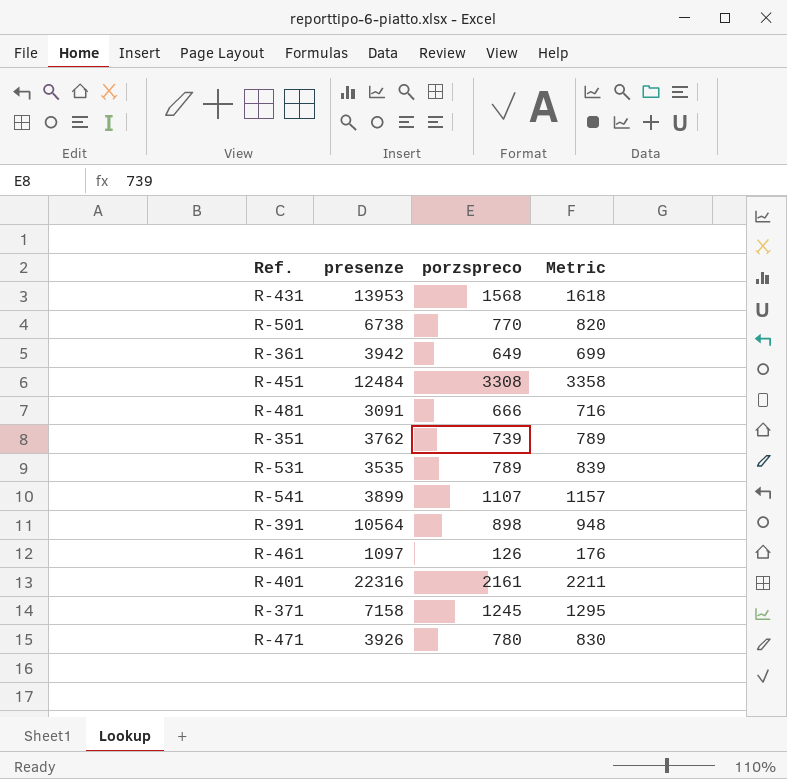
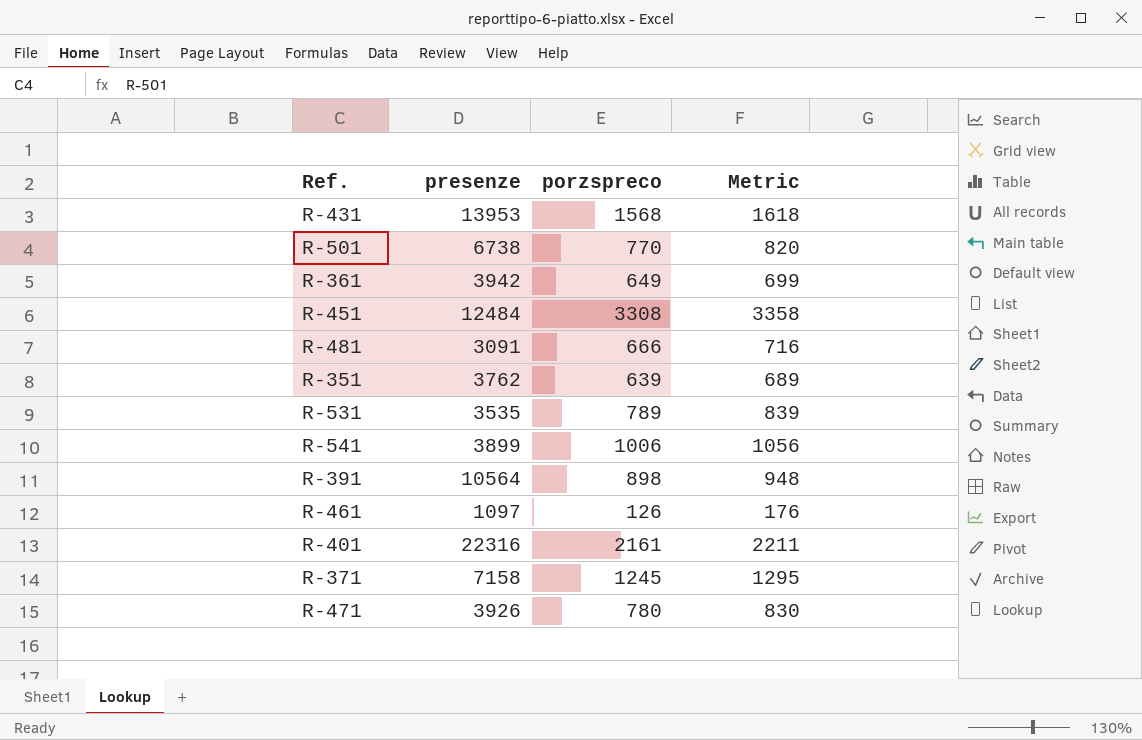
R-351 | porzspreco: 739 -> 639
R-351 | Metric: 789 -> 689
R-541 | porzspreco: 1107 -> 1006
R-541 | Metric: 1157 -> 1056

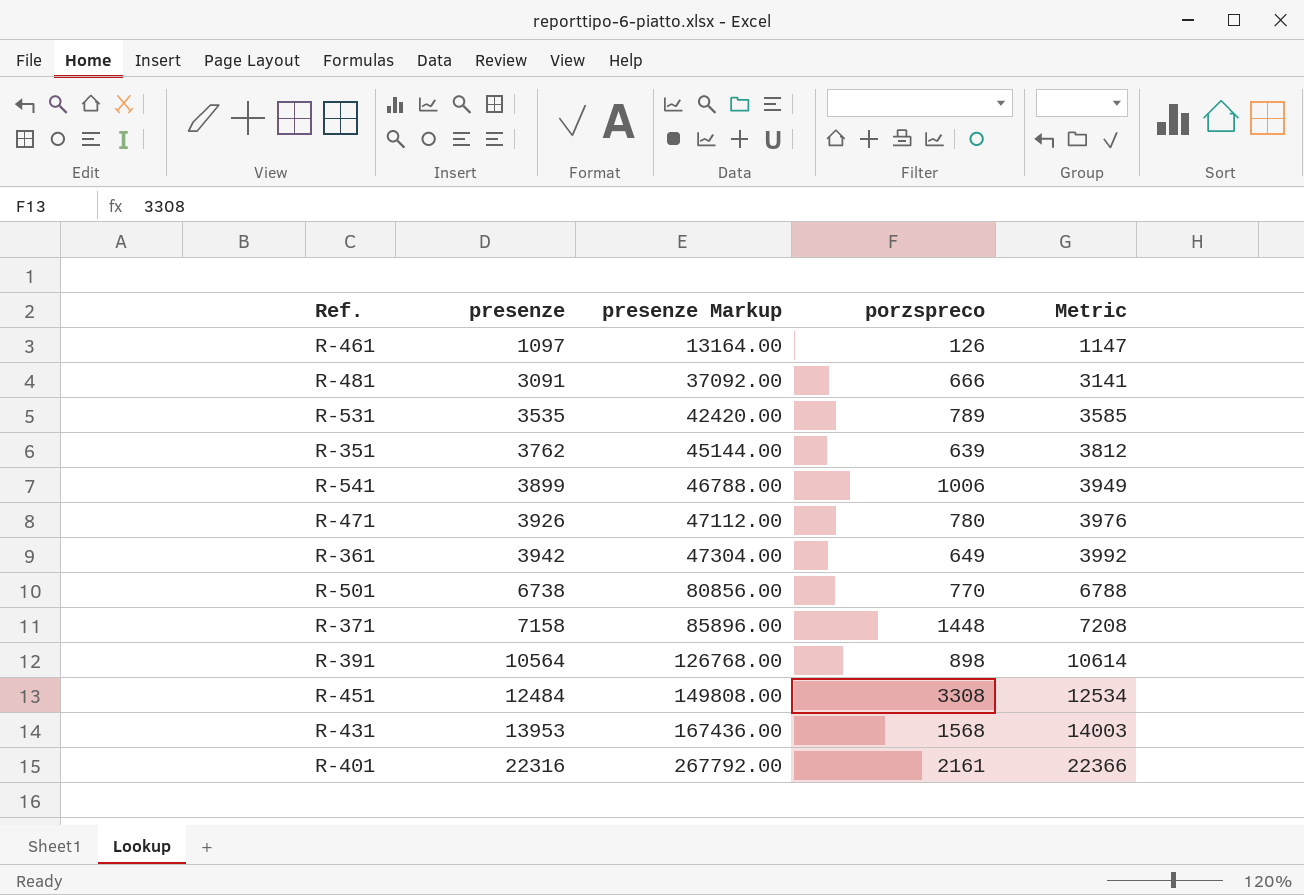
row order: none -> presenze ascending
column presenze Markup | formula: none -> [presenze] * 12
column Metric | formula: [porzspreco] + 50 -> [presenze] + 50
R-371 | porzspreco: 1245 -> 1448

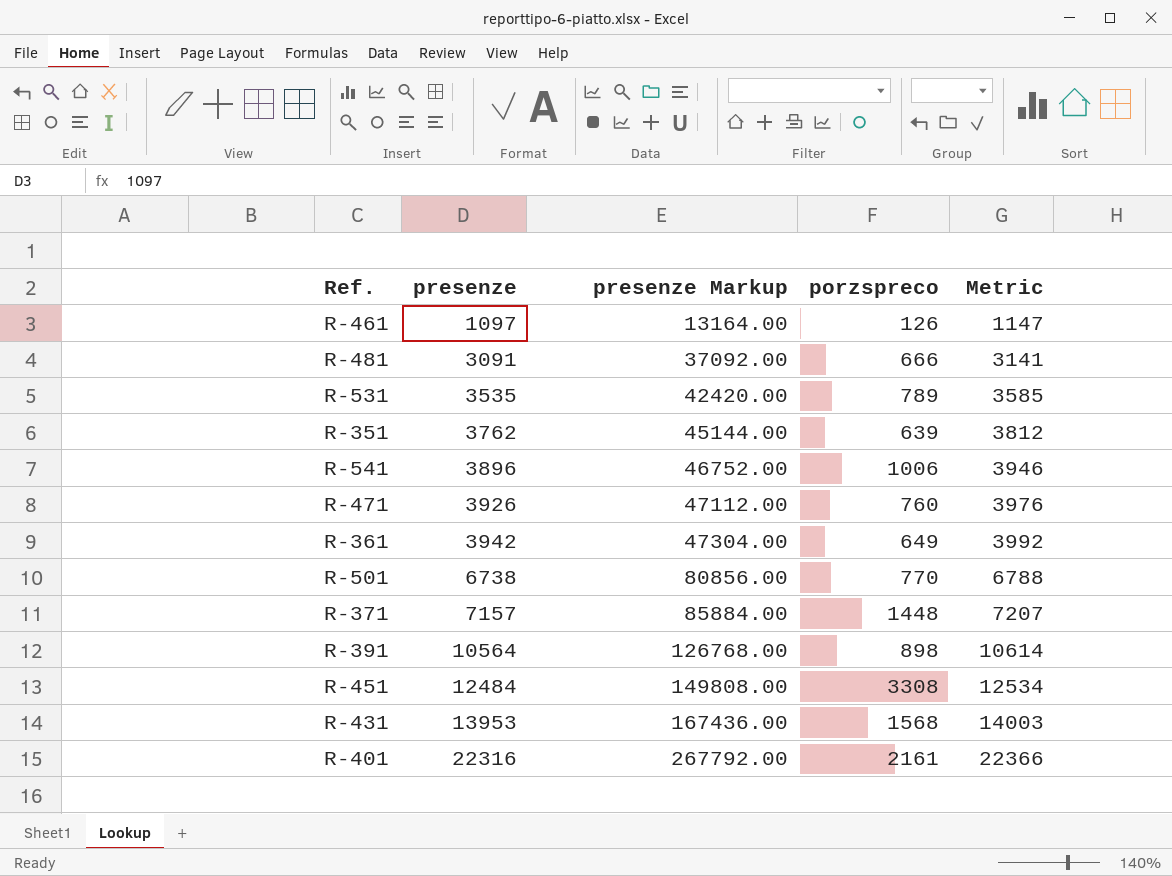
R-541 | presenze: 3899 -> 3896
R-541 | presenze Markup: 46788.00 -> 46752.00
R-541 | Metric: 3949 -> 3946
R-471 | porzspreco: 780 -> 760
R-371 | presenze: 7158 -> 7157
R-371 | presenze Markup: 85896.00 -> 85884.00
R-371 | Metric: 7208 -> 7207

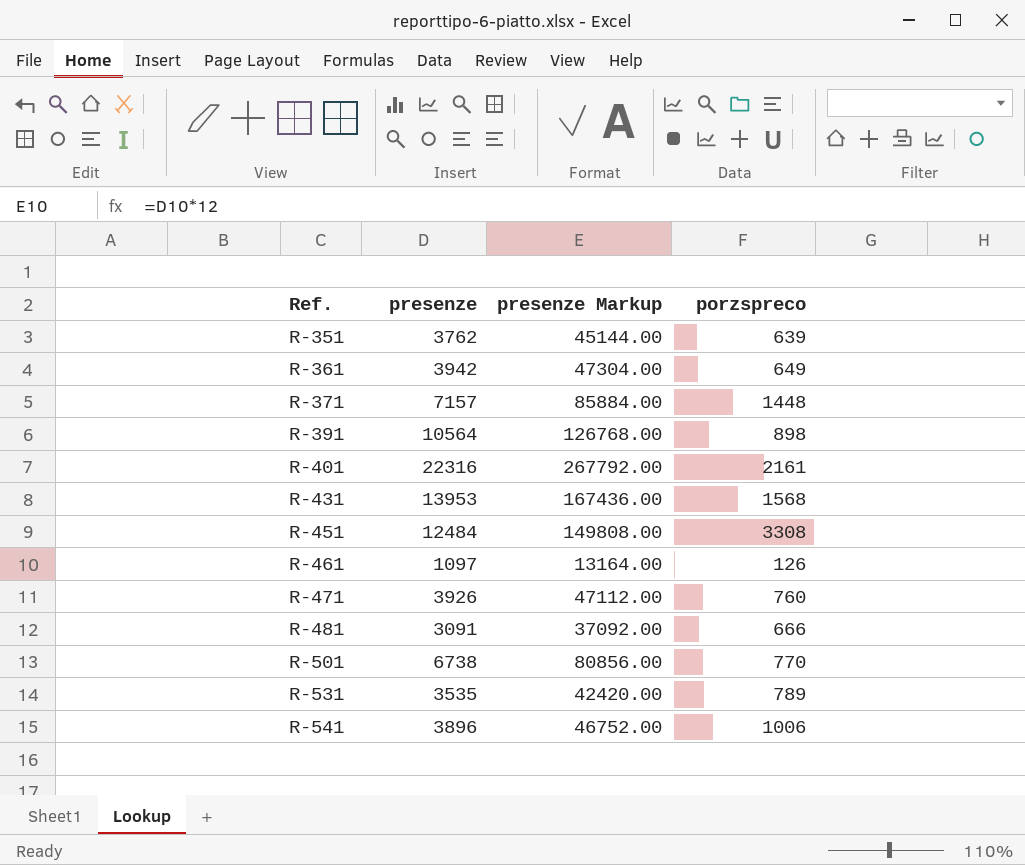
row order: presenze ascending -> Ref. ascending
column Metric | formula: [presenze] + 50 -> none

